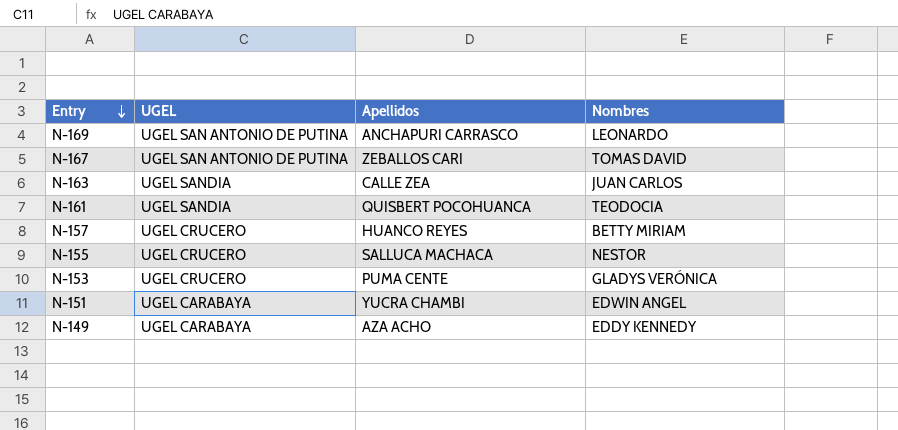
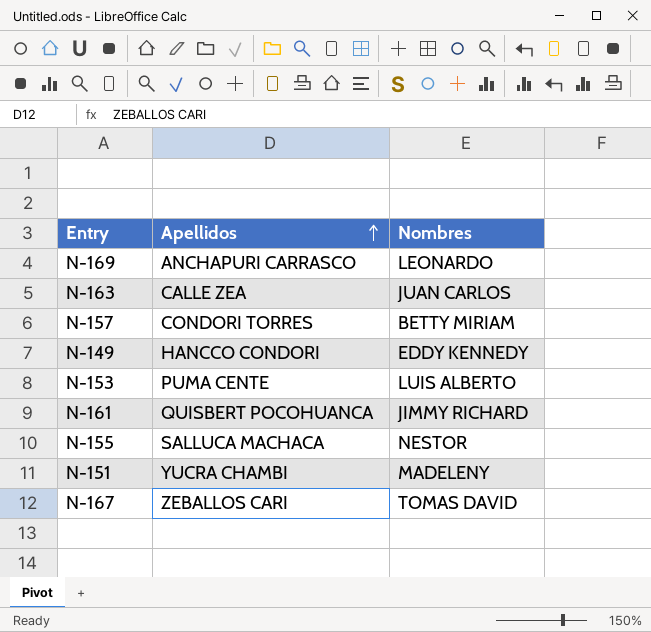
row order: Entry descending -> Apellidos ascending
column UGEL | position: 2 -> none
N-157 | Apellidos: HUANCO REYES -> CONDORI TORRES
N-149 | Apellidos: AZA ACHO -> HANCCO CONDORI
N-153 | Nombres: GLADYS VERÓNICA -> LUIS ALBERTO
N-161 | Nombres: TEODOCIA -> JIMMY RICHARD
N-151 | Nombres: EDWIN ANGEL -> MADELENY

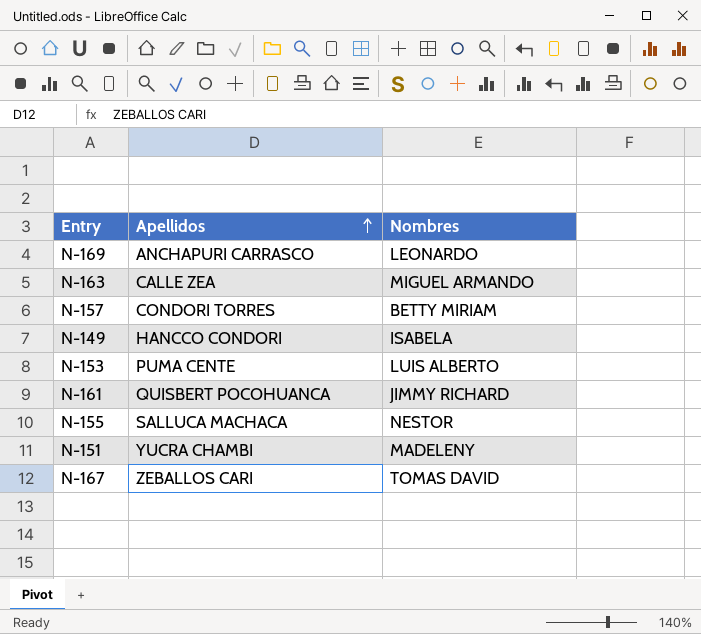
N-163 | Nombres: JUAN CARLOS -> MIGUEL ARMANDO
N-149 | Nombres: EDDY KENNEDY -> ISABELA

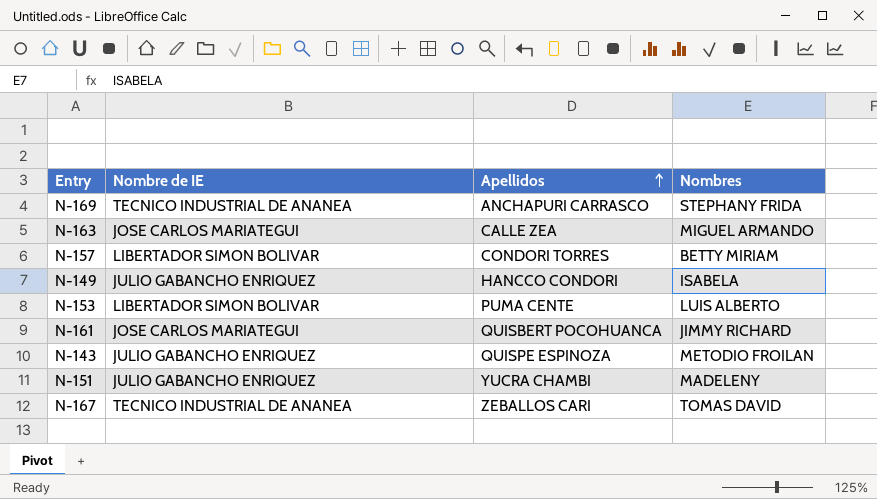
column Nombre de IE | position: none -> 2
row N-155: SALLUCA MACHACA | NESTOR -> none
N-169 | Nombres: LEONARDO -> STEPHANY FRIDA
row N-143: none -> JULIO GABANCHO ENRIQUEZ | QUISPE ESPINOZA | METODIO FROILAN

